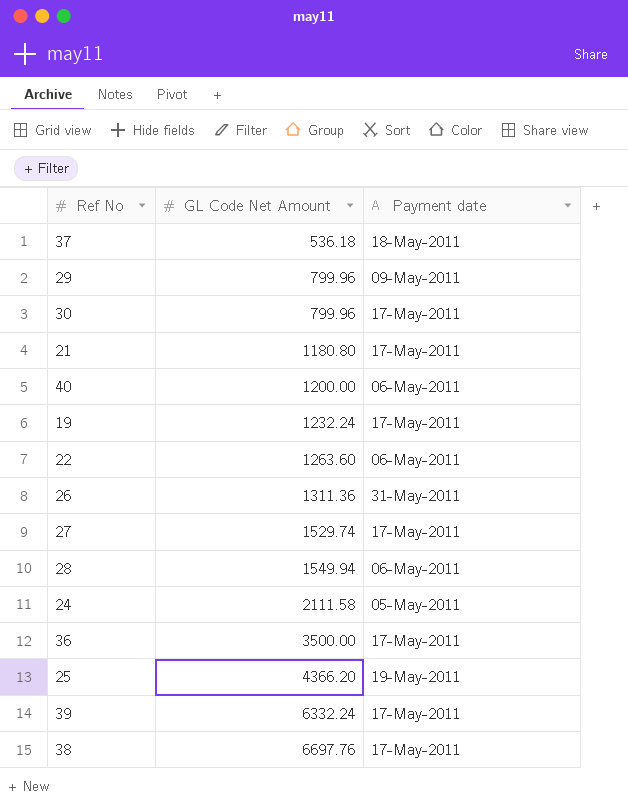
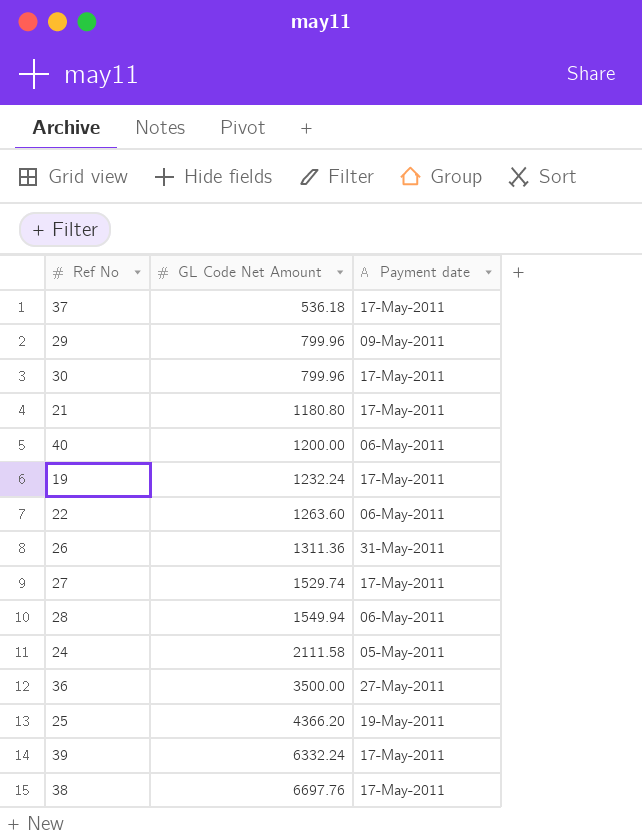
37 | Payment date: 18-May-2011 -> 17-May-2011
36 | Payment date: 17-May-2011 -> 27-May-2011

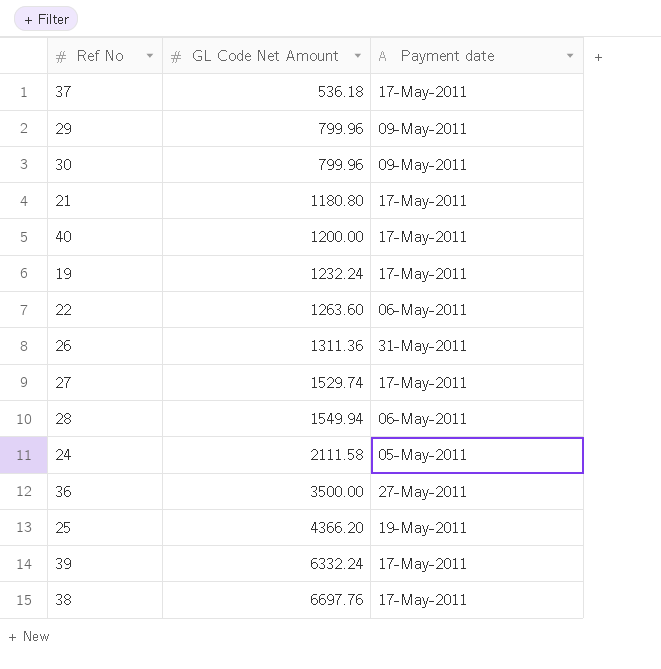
30 | Payment date: 17-May-2011 -> 09-May-2011
40 | Payment date: 06-May-2011 -> 17-May-2011

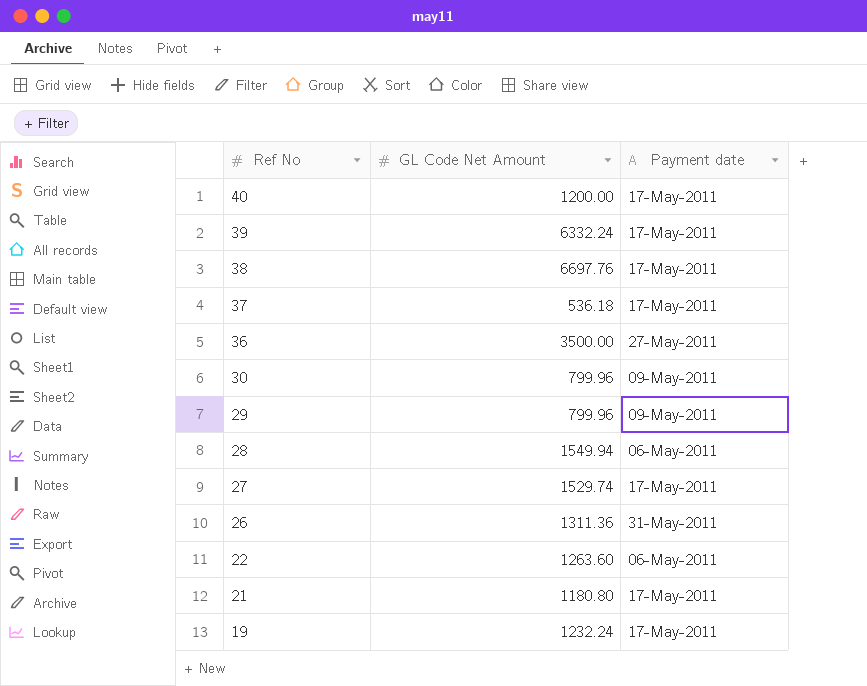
row order: GL Code Net Amount ascending -> Ref No descending
row 24: 2111.58 | 05-May-2011 -> none
row 25: 4366.20 | 19-May-2011 -> none

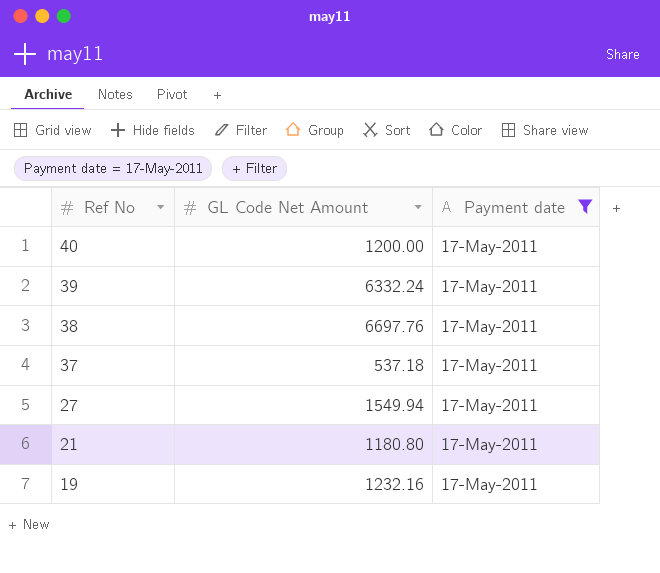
filter: none -> Payment date = 17-May-2011
37 | GL Code Net Amount: 536.18 -> 537.18
27 | GL Code Net Amount: 1529.74 -> 1549.94
19 | GL Code Net Amount: 1232.24 -> 1232.16

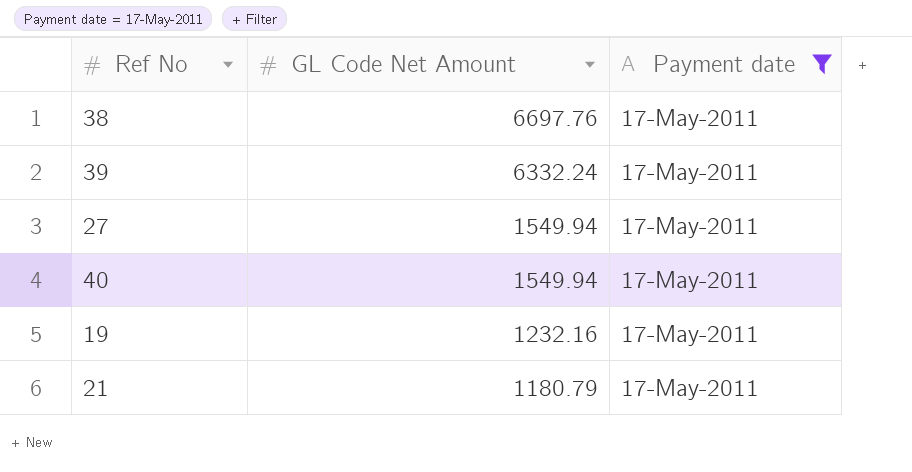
row order: Ref No descending -> GL Code Net Amount descending
row 37: 537.18 | 17-May-2011 -> none
40 | GL Code Net Amount: 1200.00 -> 1549.94
21 | GL Code Net Amount: 1180.80 -> 1180.79

